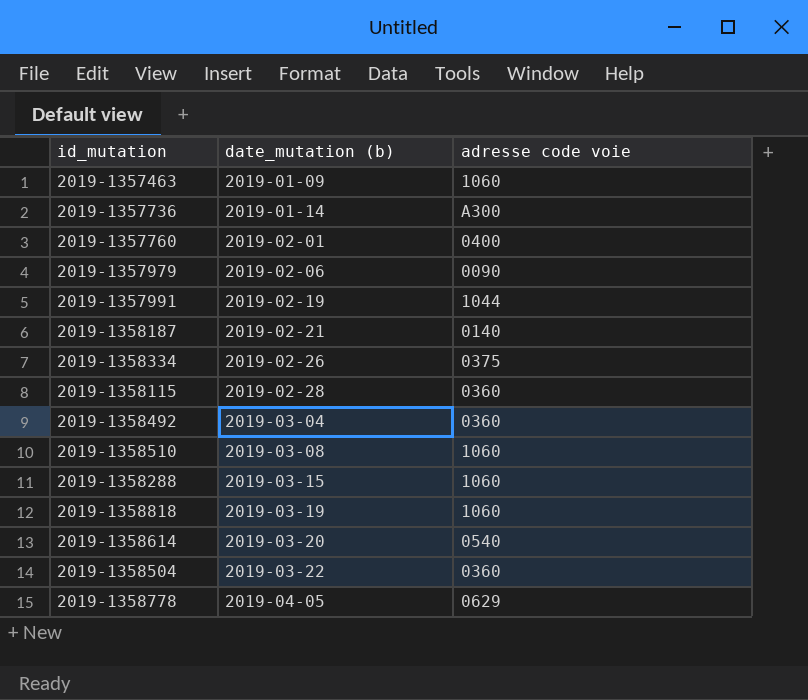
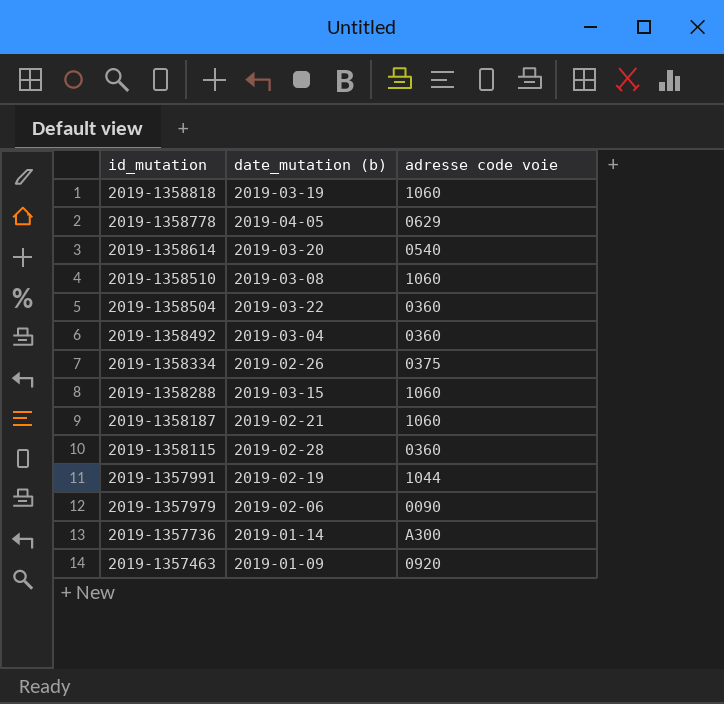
row order: date_mutation (b) ascending -> id_mutation descending
row 2019-1357760: 2019-02-01 | 0400 -> none
2019-1358187 | adresse code voie: 0140 -> 1060
2019-1357463 | adresse code voie: 1060 -> 0920

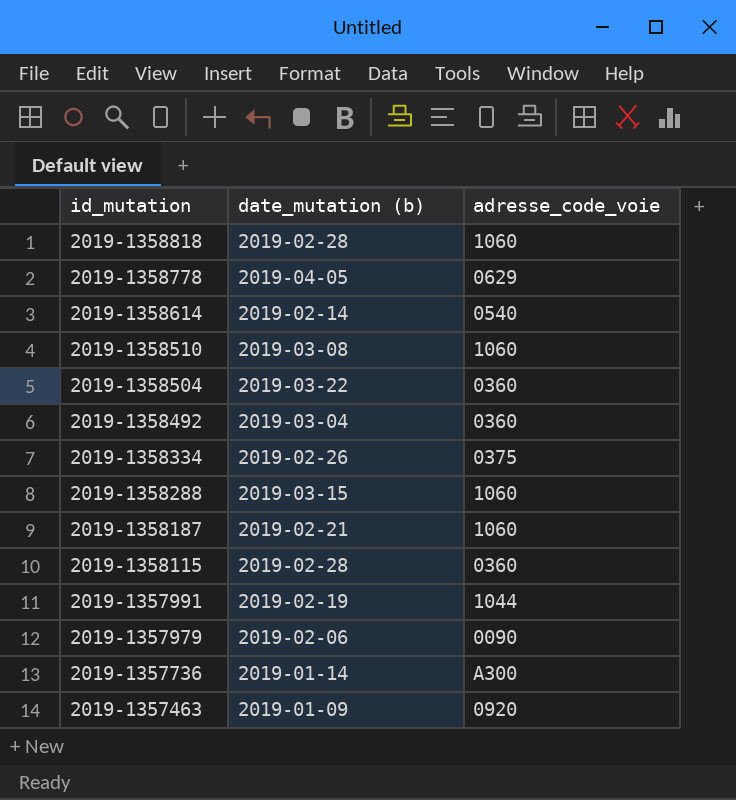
column name: adresse code voie -> adresse_code_voie
2019-1358818 | date_mutation (b): 2019-03-19 -> 2019-02-28
2019-1358614 | date_mutation (b): 2019-03-20 -> 2019-02-14

